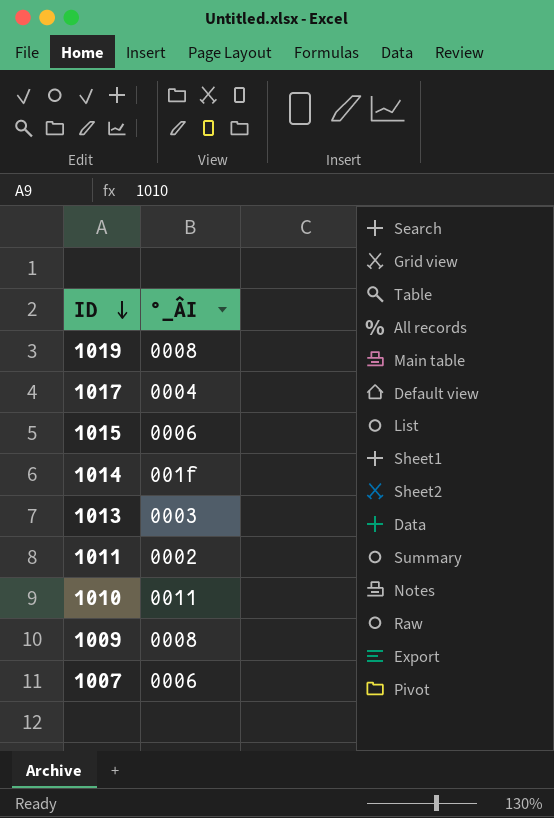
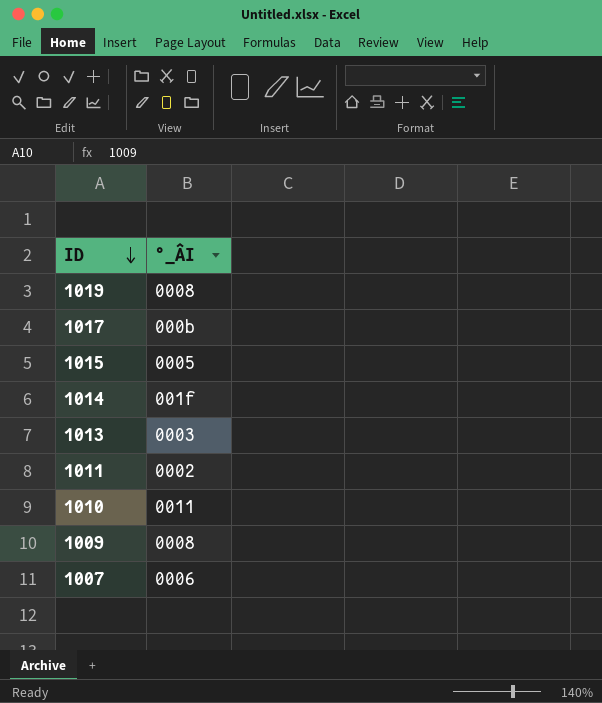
1017 | °_ÂI: 0004 -> 000b
1015 | °_ÂI: 0006 -> 0005

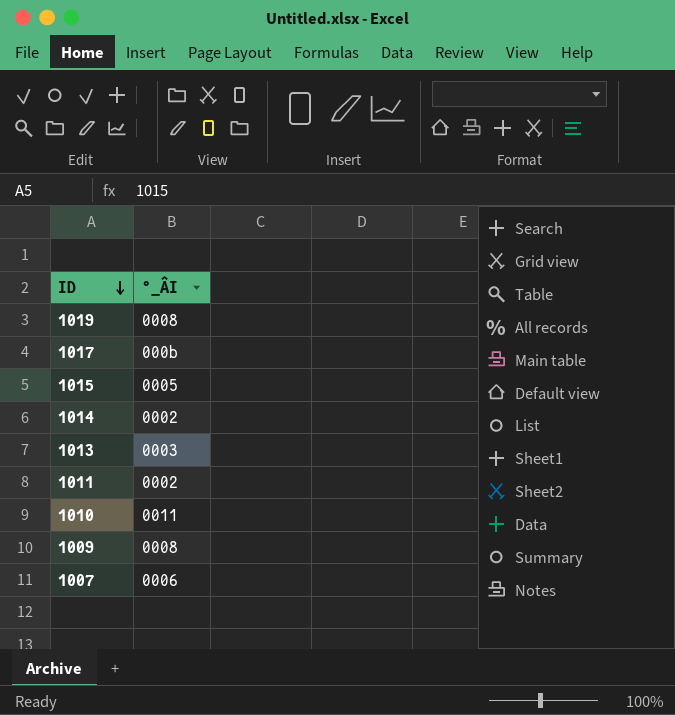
1014 | °_ÂI: 001f -> 0002

